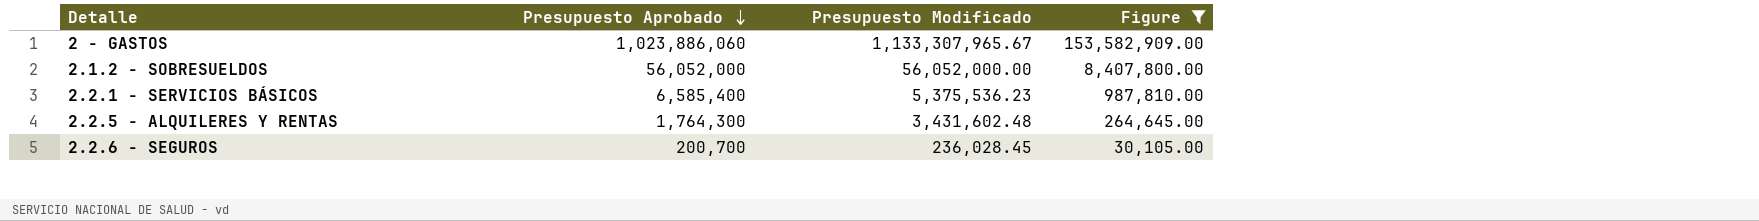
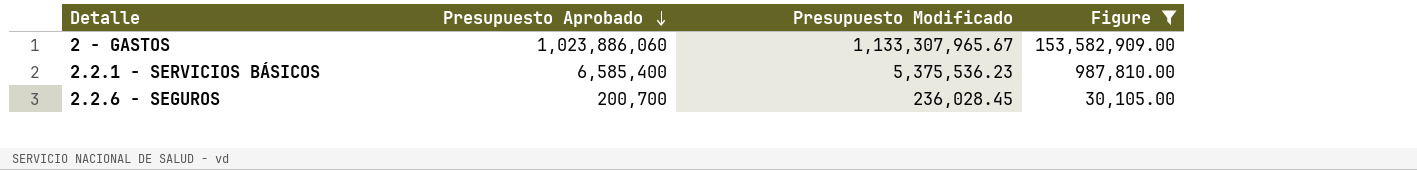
row 2.1.2 - SOBRESUELDOS: 56,052,000 | 56,052,000.00 | 8,407,800.00 -> none
row 2.2.5 - ALQUILERES Y RENTAS: 1,764,300 | 3,431,602.48 | 264,645.00 -> none

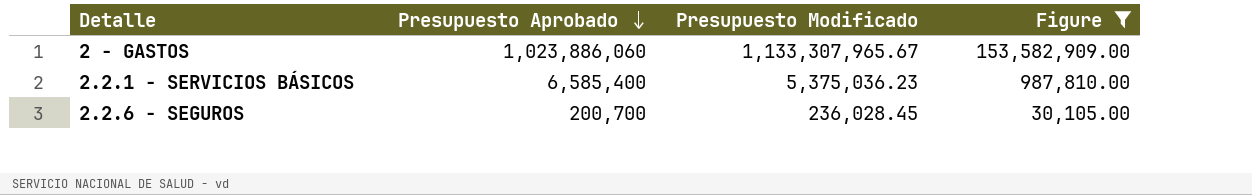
2.2.1 - SERVICIOS BÁSICOS | Presupuesto Modificado: 5,375,536.23 -> 5,375,036.23

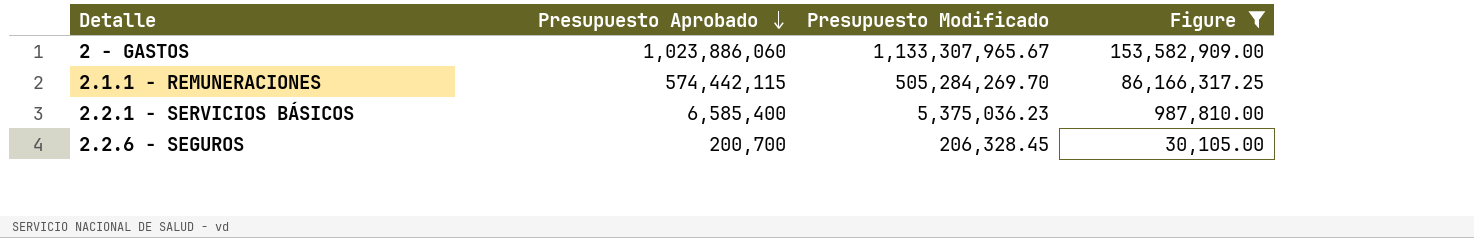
row 2.1.1 - REMUNERACIONES: none -> 574,442,115 | 505,284,269.70 | 86,166,317.25
2.2.6 - SEGUROS | Presupuesto Modificado: 236,028.45 -> 206,328.45

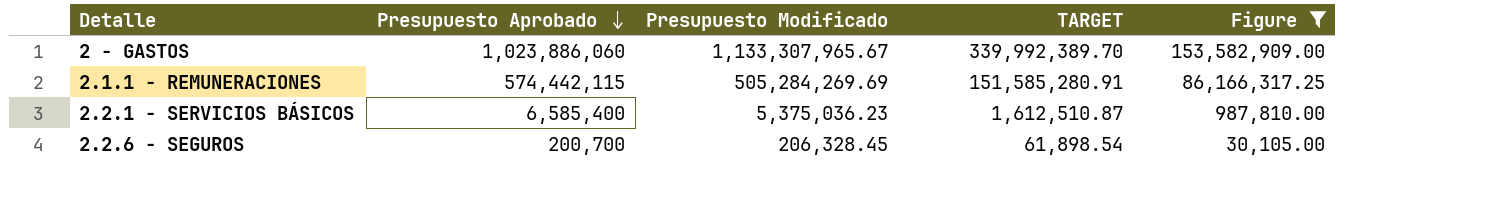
column TARGET | formula: none -> [Presupuesto Modificado] * 0.3
2.1.1 - REMUNERACIONES | Presupuesto Modificado: 505,284,269.70 -> 505,284,269.69

